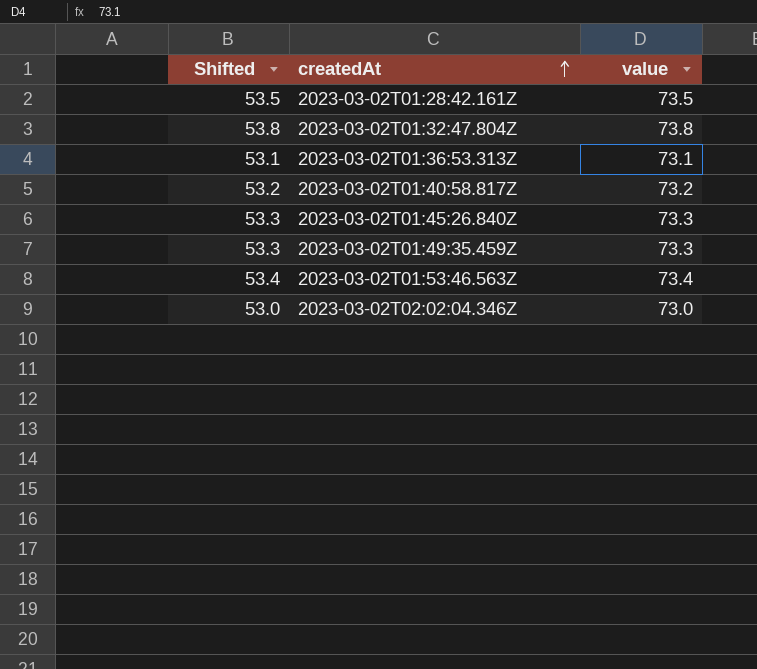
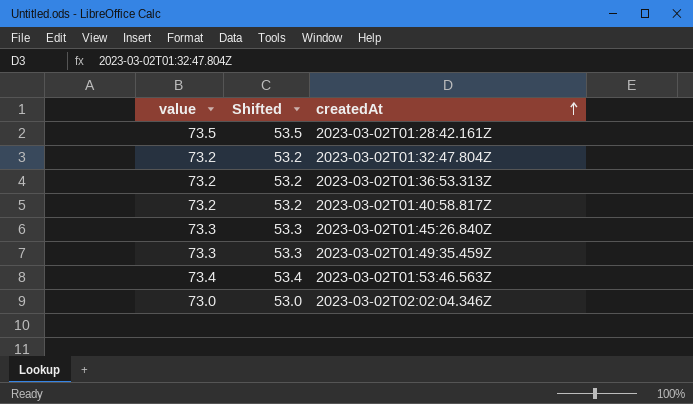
column value | position: 3 -> 1
2023-03-02T01:32:47.804Z | value: 73.8 -> 73.2
2023-03-02T01:32:47.804Z | Shifted: 53.8 -> 53.2
2023-03-02T01:36:53.313Z | value: 73.1 -> 73.2
2023-03-02T01:36:53.313Z | Shifted: 53.1 -> 53.2

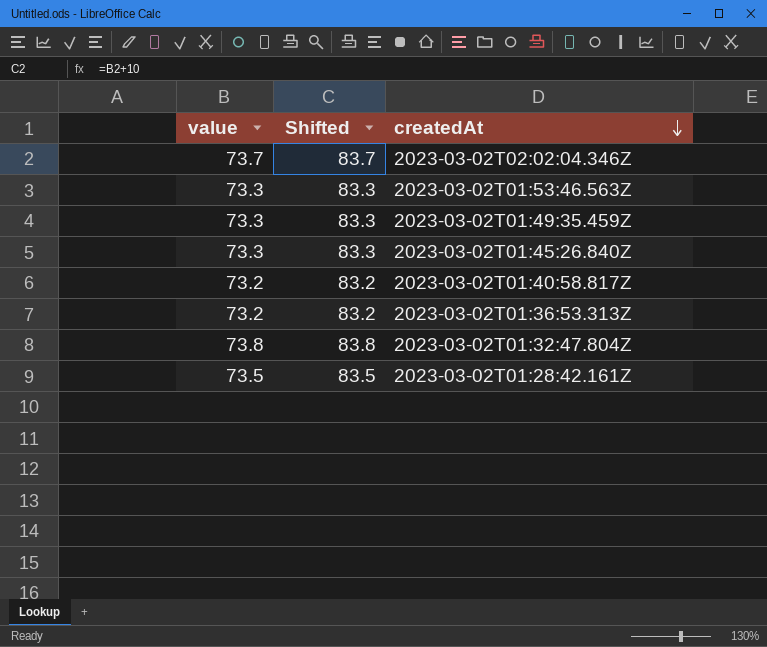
row order: createdAt ascending -> createdAt descending
column Shifted | formula: [value] - 20 -> [value] + 10
2023-03-02T02:02:04.346Z | value: 73.0 -> 73.7
2023-03-02T01:53:46.563Z | value: 73.4 -> 73.3
2023-03-02T01:32:47.804Z | value: 73.2 -> 73.8

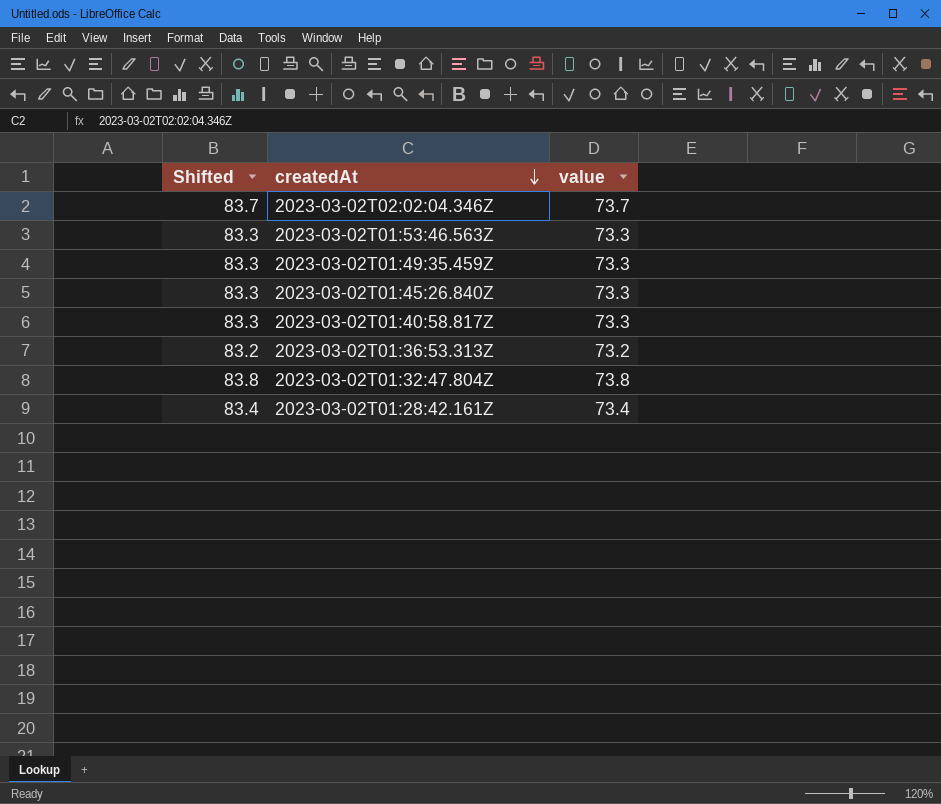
column value | position: 1 -> 3
2023-03-02T01:40:58.817Z | Shifted: 83.2 -> 83.3
2023-03-02T01:40:58.817Z | value: 73.2 -> 73.3
2023-03-02T01:28:42.161Z | Shifted: 83.5 -> 83.4
2023-03-02T01:28:42.161Z | value: 73.5 -> 73.4

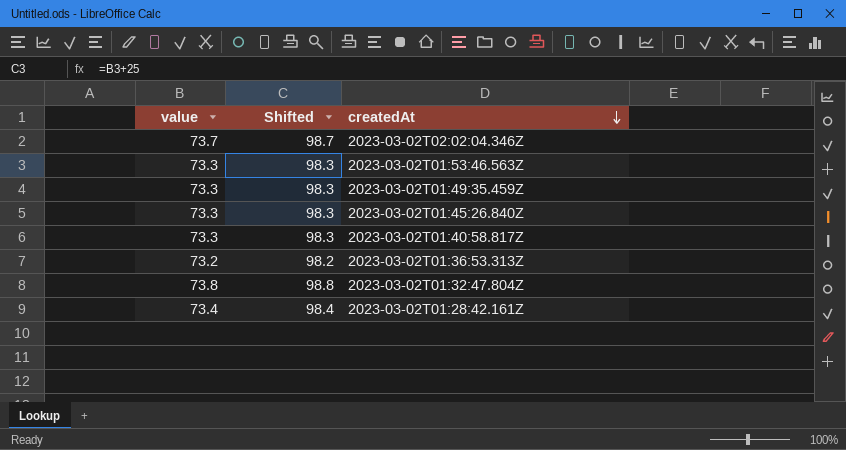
column value | position: 3 -> 1
column Shifted | formula: [value] + 10 -> [value] + 25

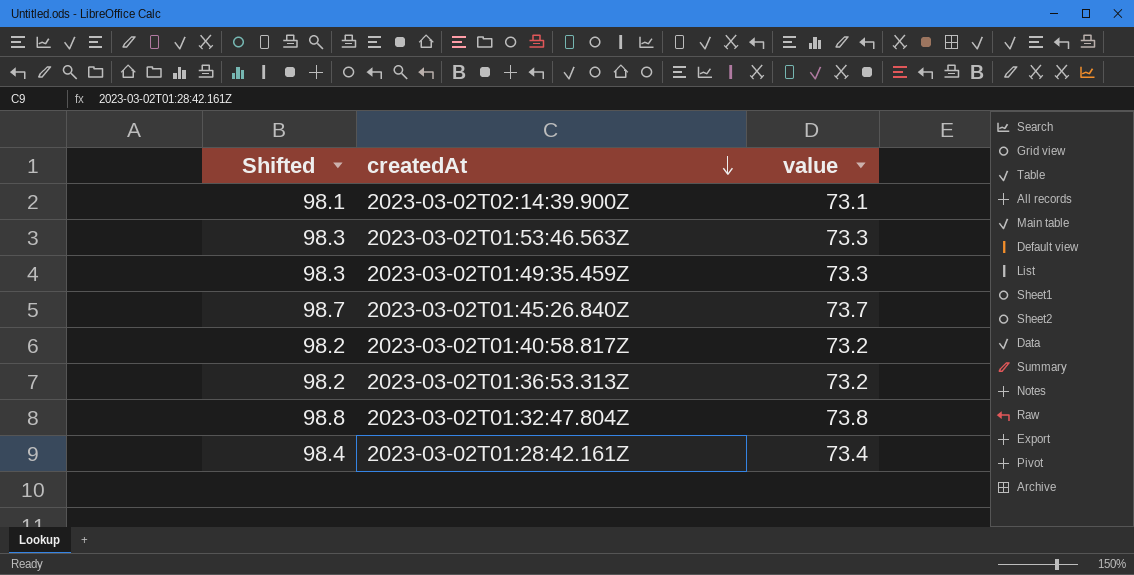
column value | position: 1 -> 3
row 2023-03-02T02:02:04.346Z: 73.7 | 98.7 -> none
row 2023-03-02T02:14:39.900Z: none -> 98.1 | 73.1
2023-03-02T01:45:26.840Z | Shifted: 98.3 -> 98.7
2023-03-02T01:45:26.840Z | value: 73.3 -> 73.7
2023-03-02T01:40:58.817Z | Shifted: 98.3 -> 98.2
2023-03-02T01:40:58.817Z | value: 73.3 -> 73.2

